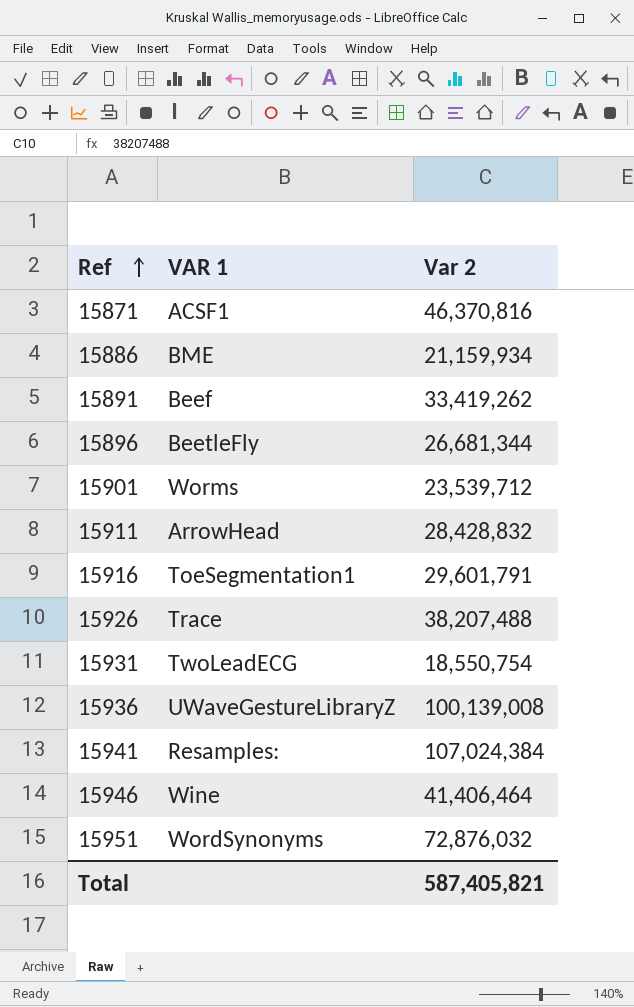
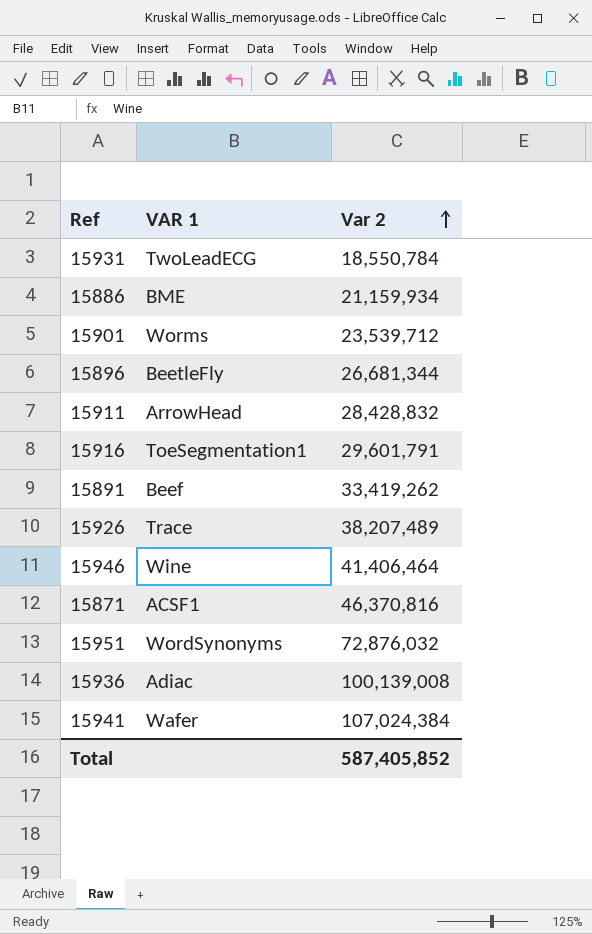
row order: Ref ascending -> Var 2 ascending
15931 | Var 2: 18,550,754 -> 18,550,784
15926 | Var 2: 38,207,488 -> 38,207,489
15936 | VAR 1: UWaveGestureLibraryZ -> Adiac
15941 | VAR 1: Resamples: -> Wafer
Total | Var 2: 587,405,821 -> 587,405,852

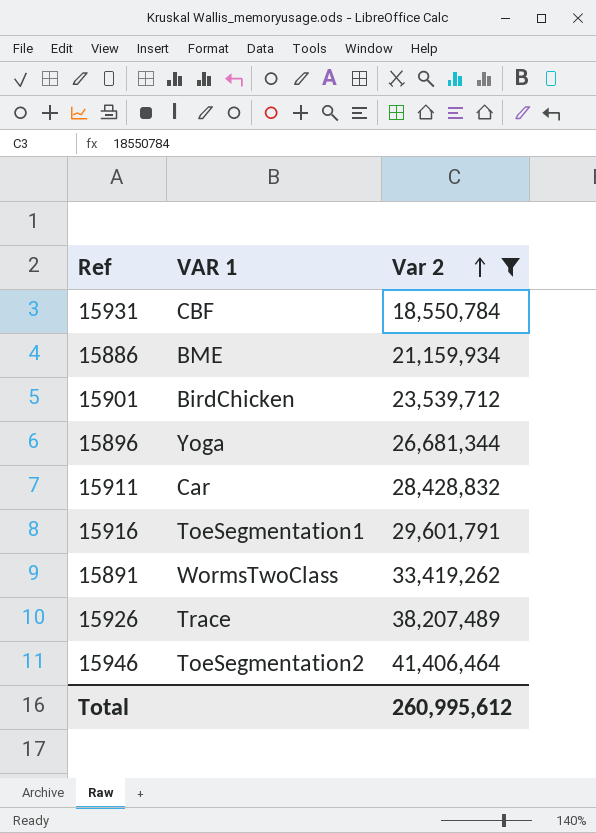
filter: none -> Var 2 <= 41,406,464
15931 | VAR 1: TwoLeadECG -> CBF
15901 | VAR 1: Worms -> BirdChicken
15896 | VAR 1: BeetleFly -> Yoga
15911 | VAR 1: ArrowHead -> Car
15891 | VAR 1: Beef -> WormsTwoClass
15946 | VAR 1: Wine -> ToeSegmentation2
Total | Var 2: 587,405,852 -> 260,995,612

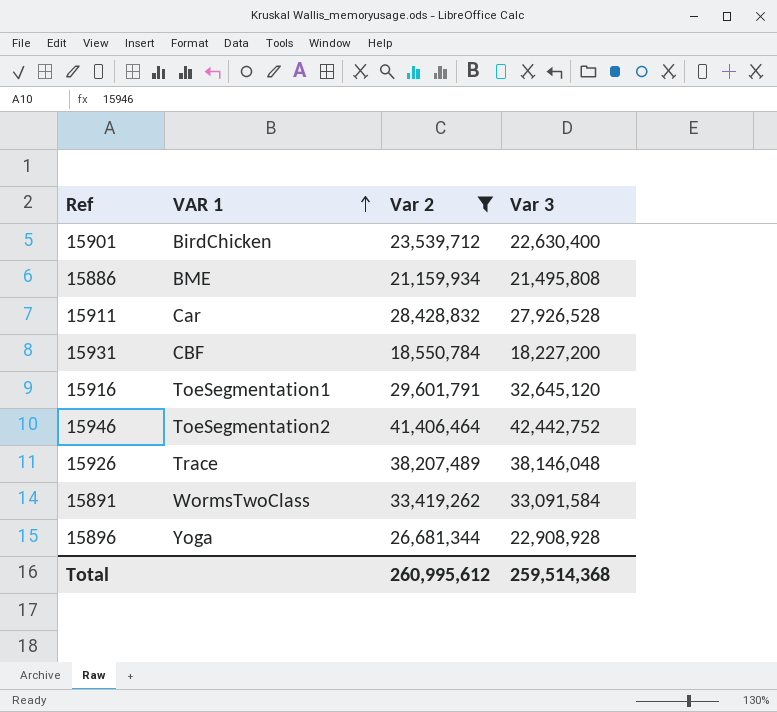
row order: Var 2 ascending -> VAR 1 ascending
column Var 3 | position: none -> 4

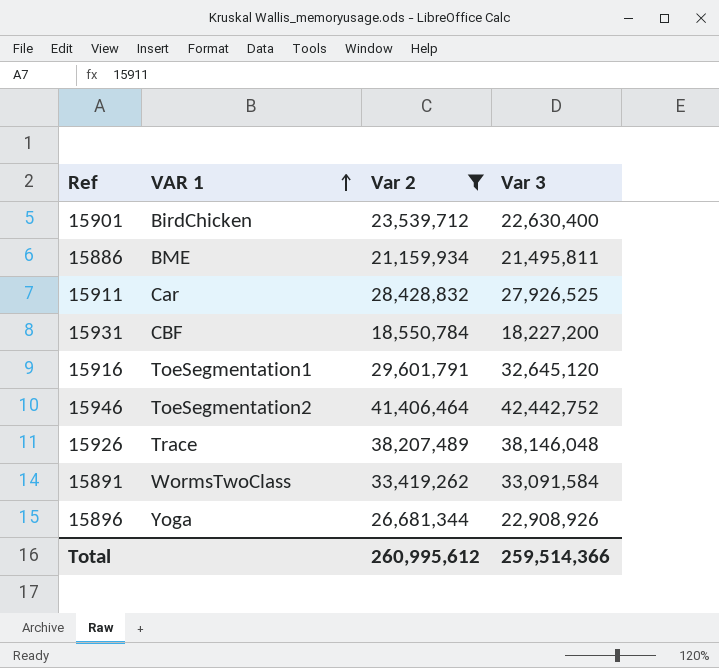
15886 | Var 3: 21,495,808 -> 21,495,811
15911 | Var 3: 27,926,528 -> 27,926,525
15896 | Var 3: 22,908,928 -> 22,908,926
Total | Var 3: 259,514,368 -> 259,514,366

